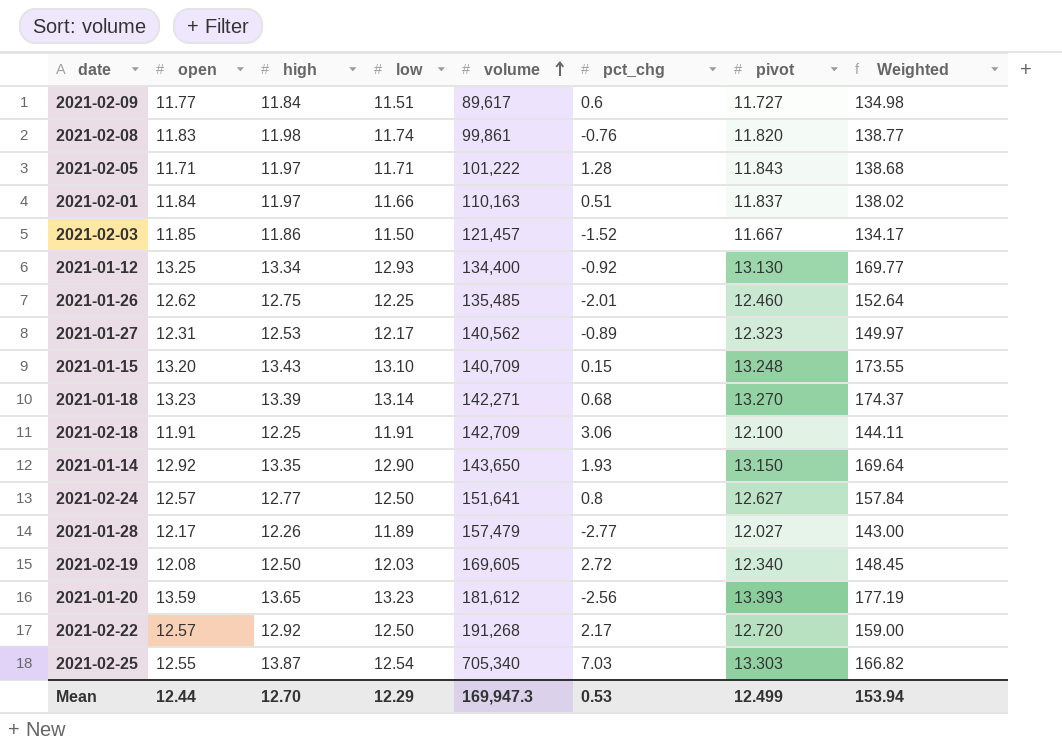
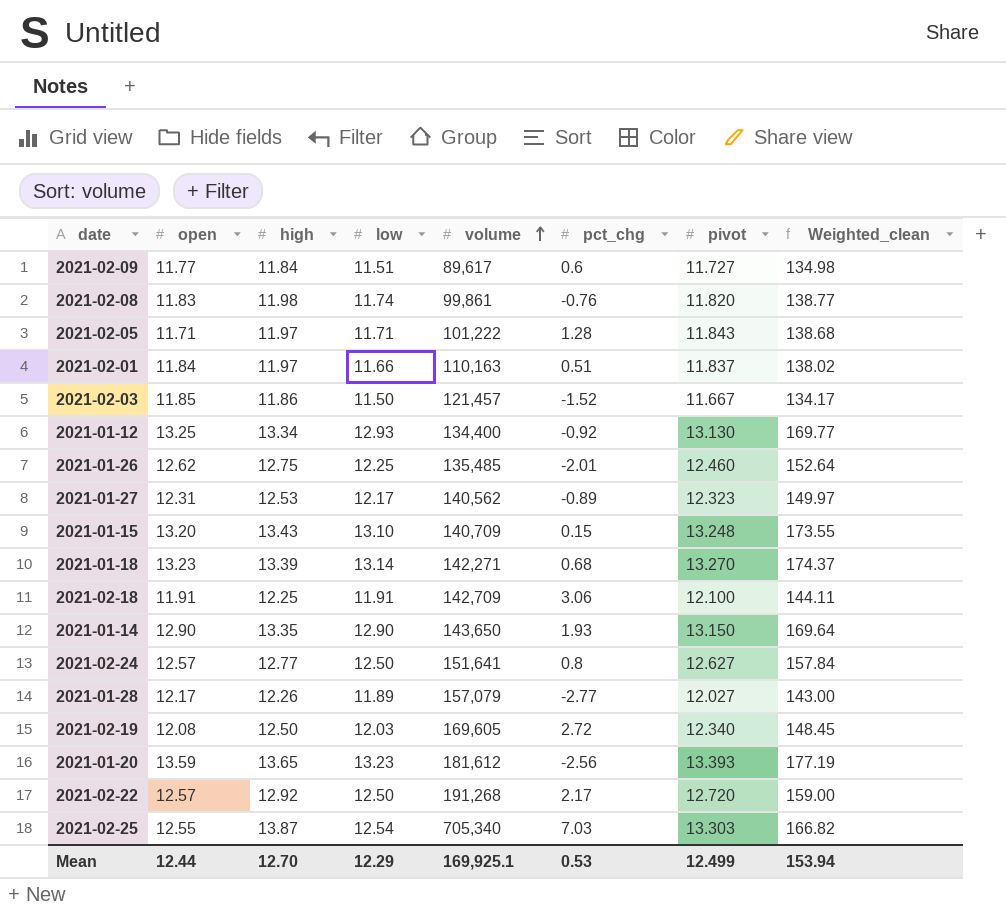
column name: Weighted -> Weighted_clean
2021-01-14 | open: 12.92 -> 12.90
2021-01-28 | volume: 157,479 -> 157,079
Mean | volume: 169,947.3 -> 169,925.1

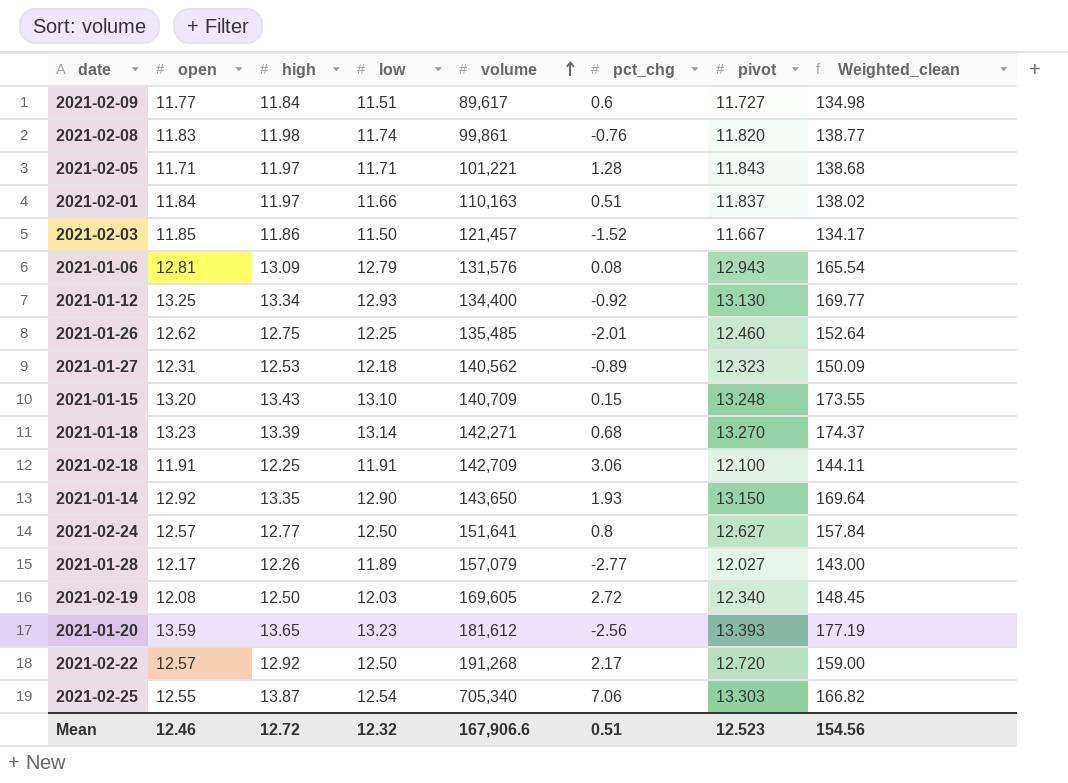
2021-02-05 | volume: 101,222 -> 101,221
row 2021-01-06: none -> 12.81 | 13.09 | 12.79 | 131,576 | 0.08 | 12.943 | 165.54
2021-01-27 | low: 12.17 -> 12.18
2021-01-27 | Weighted_clean: 149.97 -> 150.09
2021-01-14 | open: 12.90 -> 12.92
2021-02-25 | pct_chg: 7.03 -> 7.06
Mean | open: 12.44 -> 12.46
Mean | high: 12.70 -> 12.72
Mean | low: 12.29 -> 12.32
Mean | volume: 169,925.1 -> 167,906.6
Mean | pct_chg: 0.53 -> 0.51
Mean | pivot: 12.499 -> 12.523
Mean | Weighted_clean: 153.94 -> 154.56

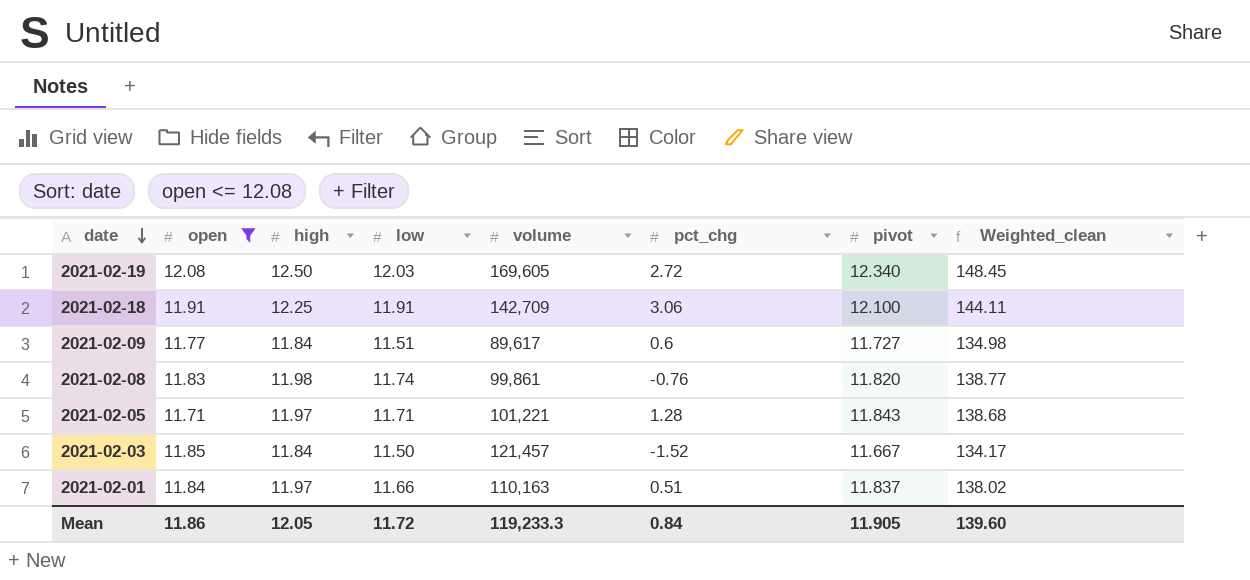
filter: none -> open <= 12.08
row order: volume ascending -> date descending
2021-02-03 | high: 11.86 -> 11.84
Mean | open: 12.46 -> 11.86
Mean | high: 12.72 -> 12.05
Mean | low: 12.32 -> 11.72
Mean | volume: 167,906.6 -> 119,233.3
Mean | pct_chg: 0.51 -> 0.84
Mean | pivot: 12.523 -> 11.905
Mean | Weighted_clean: 154.56 -> 139.60

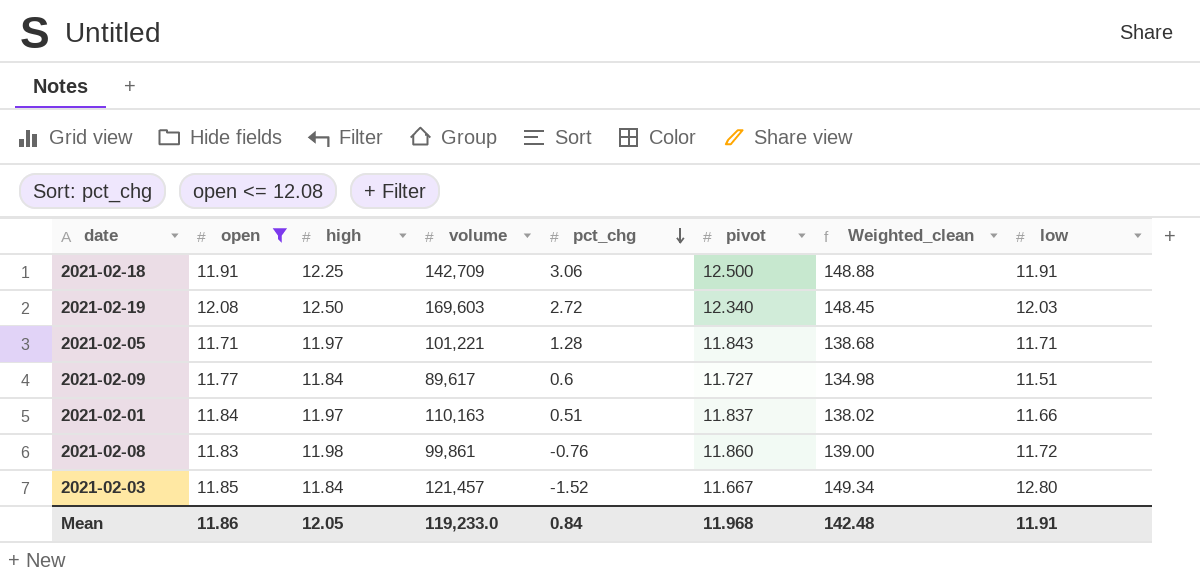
row order: date descending -> pct_chg descending
column low | position: 4 -> 8
2021-02-18 | pivot: 12.100 -> 12.500
2021-02-18 | Weighted_clean: 144.11 -> 148.88
2021-02-19 | volume: 169,605 -> 169,603
2021-02-08 | pivot: 11.820 -> 11.860
2021-02-08 | Weighted_clean: 138.77 -> 139.00
2021-02-08 | low: 11.74 -> 11.72
2021-02-03 | Weighted_clean: 134.17 -> 149.34
2021-02-03 | low: 11.50 -> 12.80
Mean | volume: 119,233.3 -> 119,233.0
Mean | pivot: 11.905 -> 11.968
Mean | Weighted_clean: 139.60 -> 142.48
Mean | low: 11.72 -> 11.91

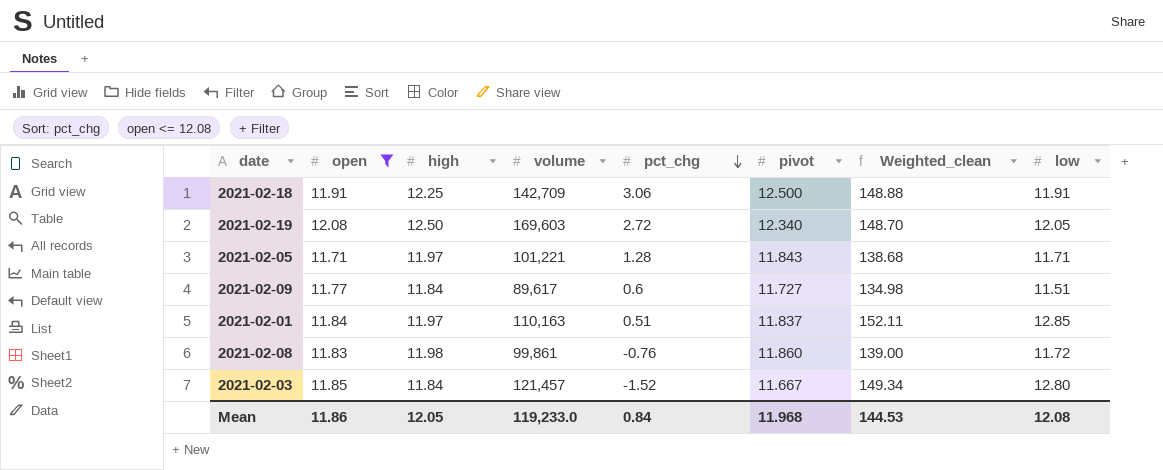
2021-02-19 | Weighted_clean: 148.45 -> 148.70
2021-02-19 | low: 12.03 -> 12.05
2021-02-01 | Weighted_clean: 138.02 -> 152.11
2021-02-01 | low: 11.66 -> 12.85
Mean | Weighted_clean: 142.48 -> 144.53
Mean | low: 11.91 -> 12.08

